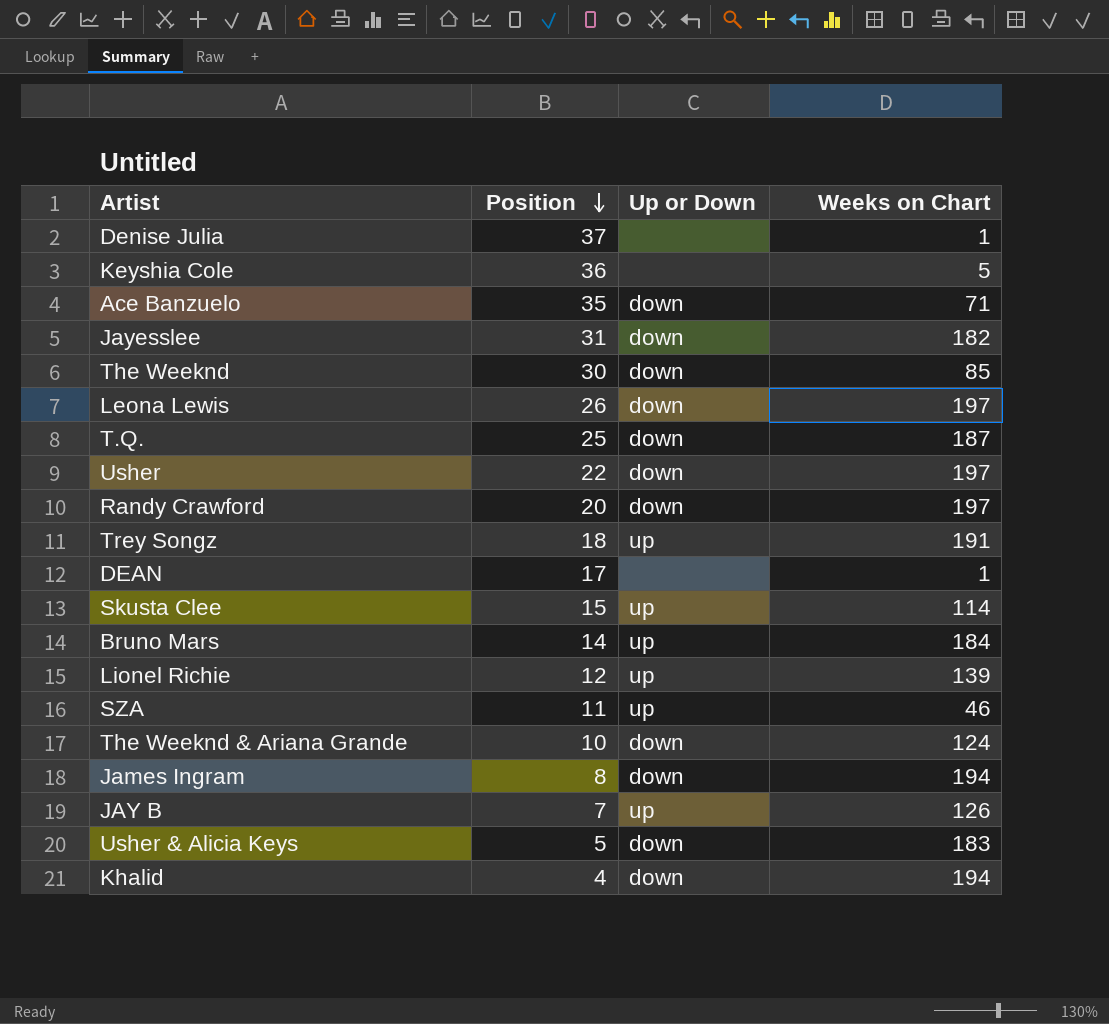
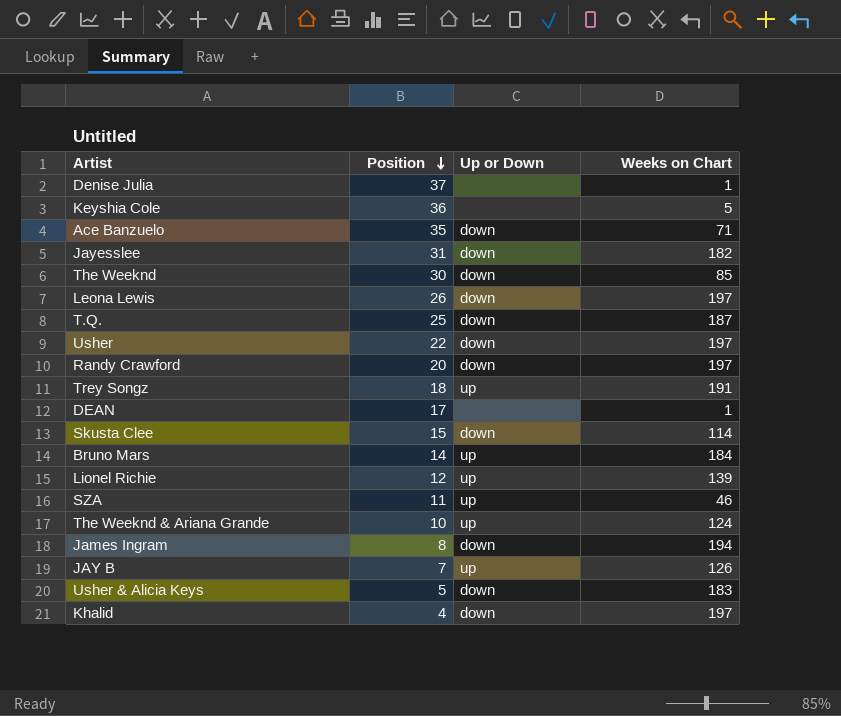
Skusta Clee | Up or Down: up -> down
The Weeknd & Ariana Grande | Up or Down: down -> up
Khalid | Weeks on Chart: 194 -> 197

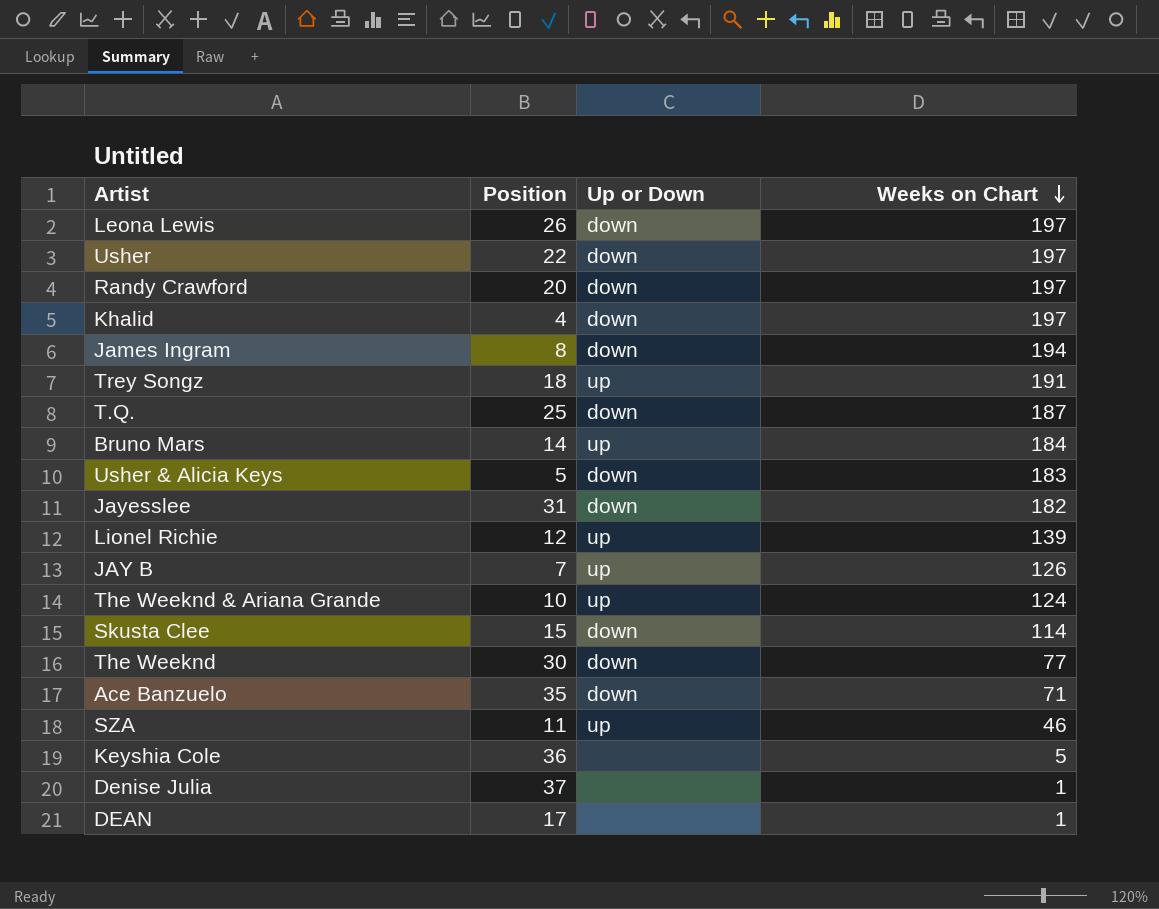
row order: Position descending -> Weeks on Chart descending
The Weeknd | Weeks on Chart: 85 -> 77

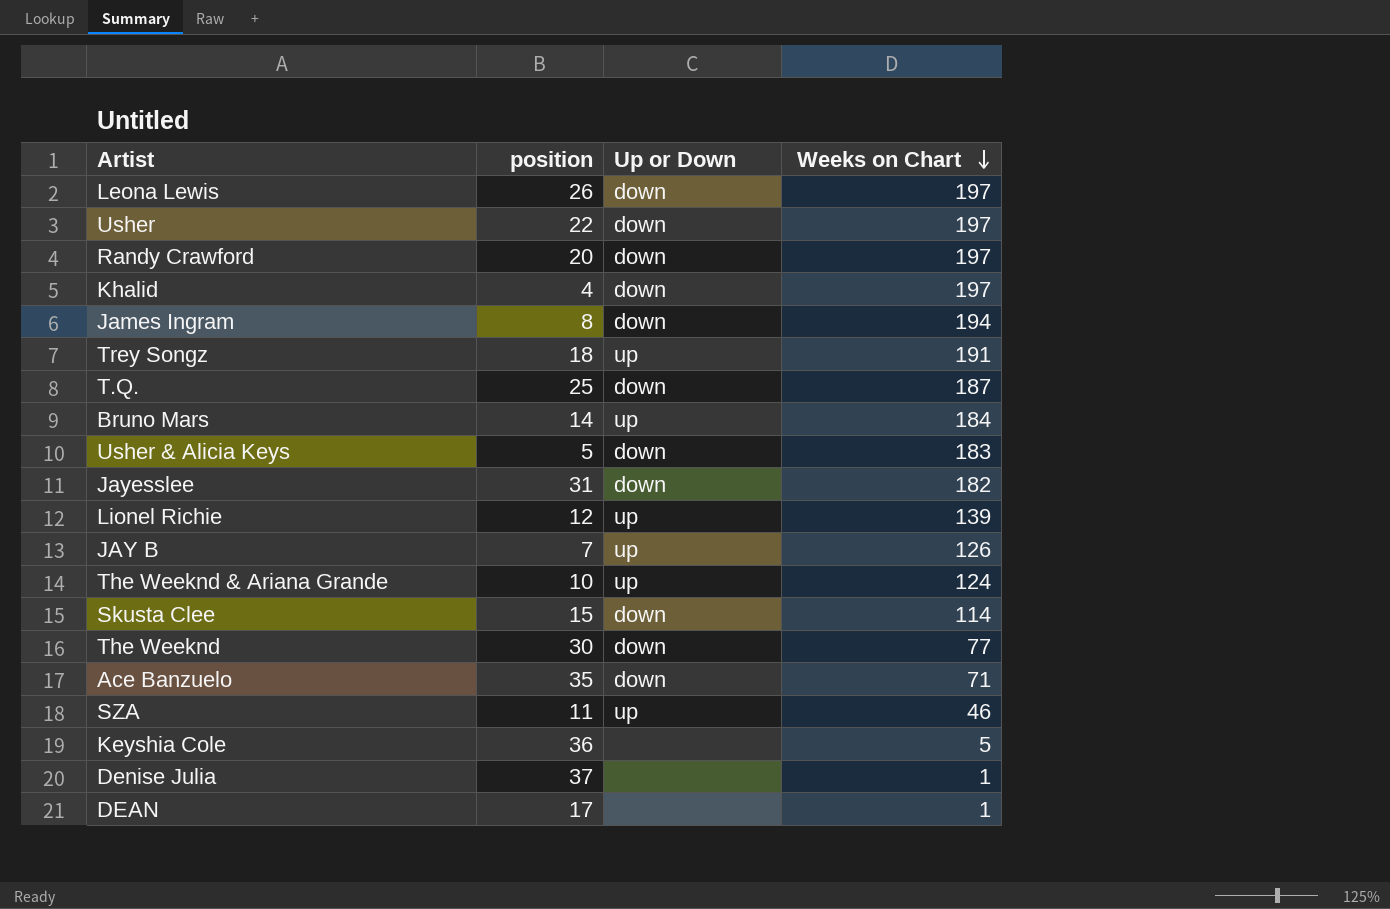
column name: Position -> position

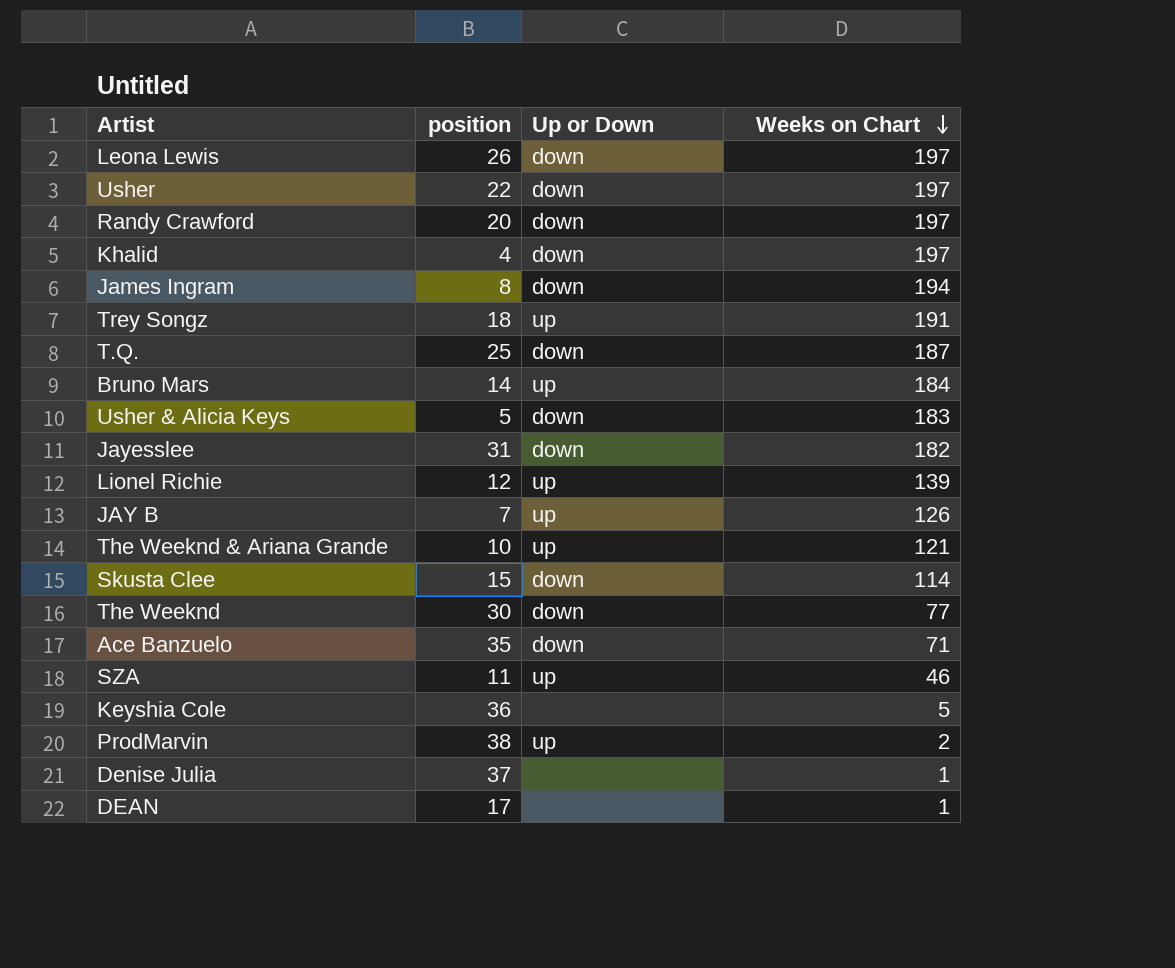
The Weeknd & Ariana Grande | Weeks on Chart: 124 -> 121
row ProdMarvin: none -> 38 | up | 2

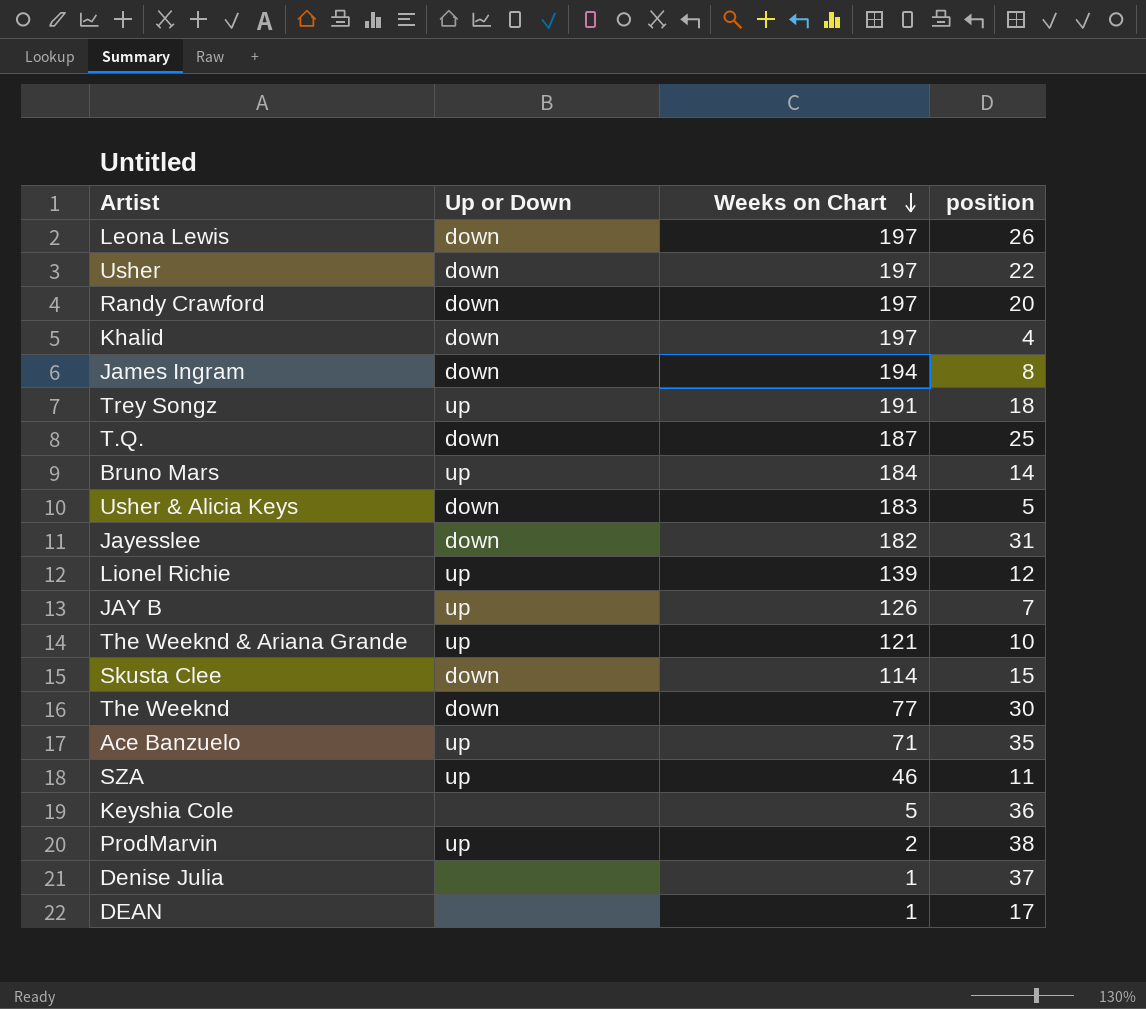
column position | position: 2 -> 4
Ace Banzuelo | Up or Down: down -> up

